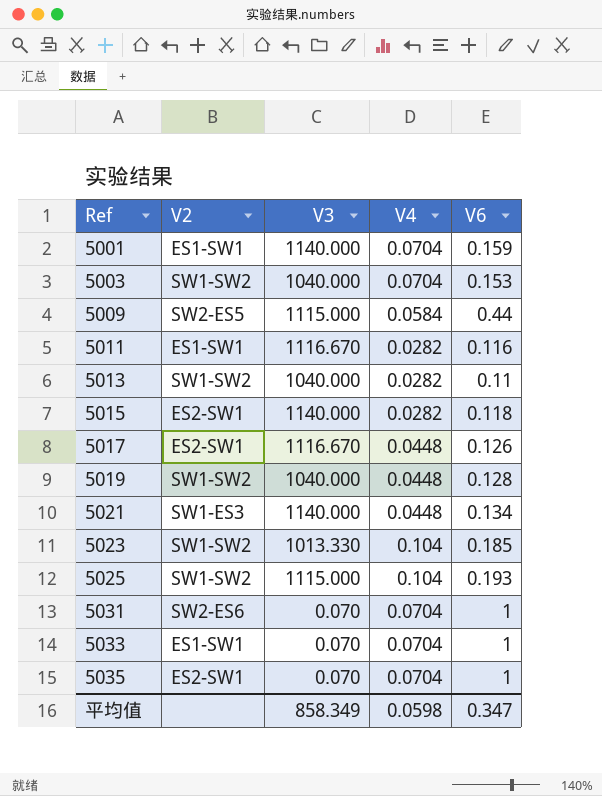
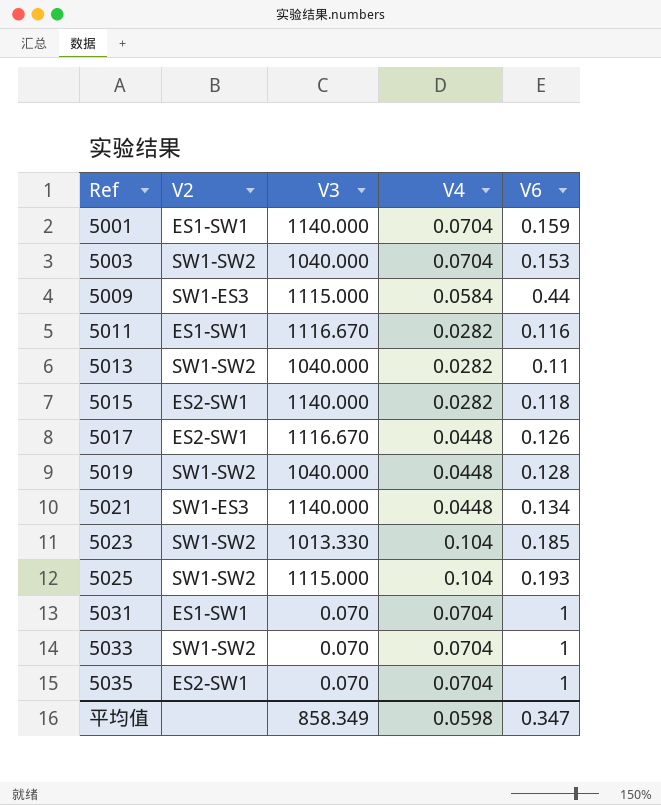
5009 | V2: SW2-ES5 -> SW1-ES3
5031 | V2: SW2-ES6 -> ES1-SW1
5033 | V2: ES1-SW1 -> SW1-SW2

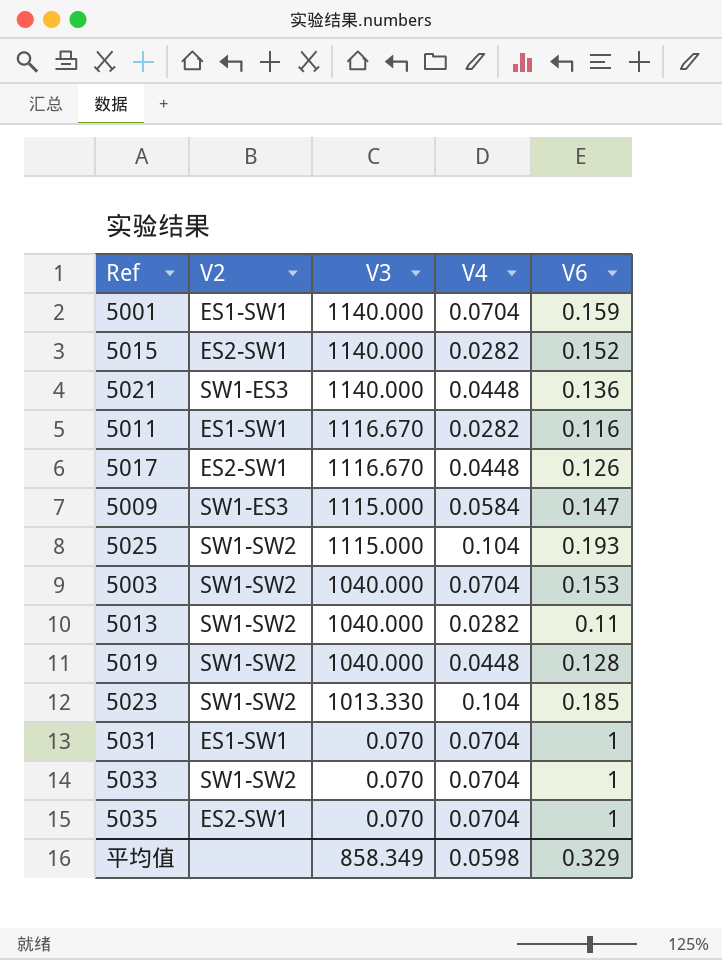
row order: Ref ascending -> V3 descending
5015 | V6: 0.118 -> 0.152
5021 | V6: 0.134 -> 0.136
5009 | V6: 0.44 -> 0.147
平均值 | V6: 0.347 -> 0.329

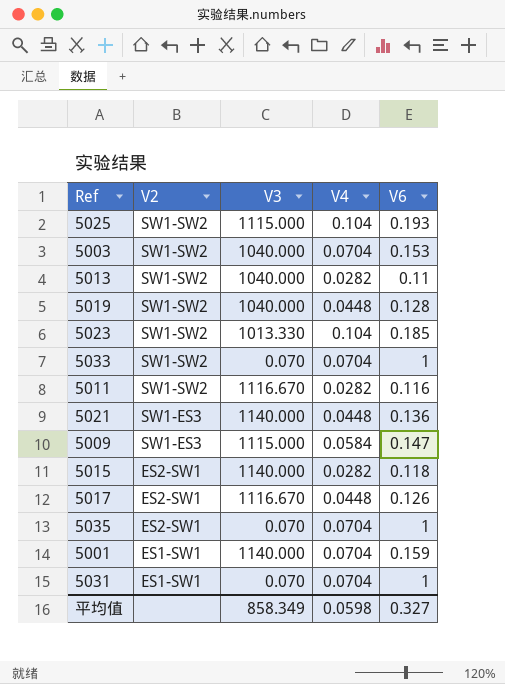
row order: V3 descending -> V2 descending
5011 | V2: ES1-SW1 -> SW1-SW2
5015 | V6: 0.152 -> 0.118
平均值 | V6: 0.329 -> 0.327

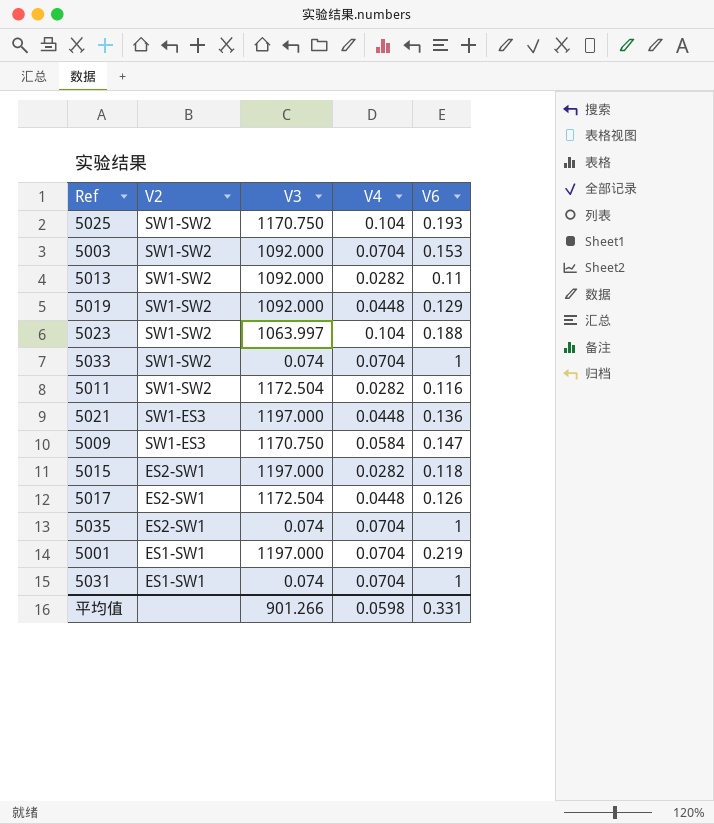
5025 | V3: 1115.000 -> 1170.750
5003 | V3: 1040.000 -> 1092.000
5013 | V3: 1040.000 -> 1092.000
5019 | V3: 1040.000 -> 1092.000
5019 | V6: 0.128 -> 0.129
5023 | V3: 1013.330 -> 1063.997
5023 | V6: 0.185 -> 0.188
5033 | V3: 0.070 -> 0.074
5011 | V3: 1116.670 -> 1172.504
5021 | V3: 1140.000 -> 1197.000
5009 | V3: 1115.000 -> 1170.750
5015 | V3: 1140.000 -> 1197.000
5017 | V3: 1116.670 -> 1172.504
5035 | V3: 0.070 -> 0.074
5001 | V3: 1140.000 -> 1197.000
5001 | V6: 0.159 -> 0.219
5031 | V3: 0.070 -> 0.074
平均值 | V3: 858.349 -> 901.266
平均值 | V6: 0.327 -> 0.331

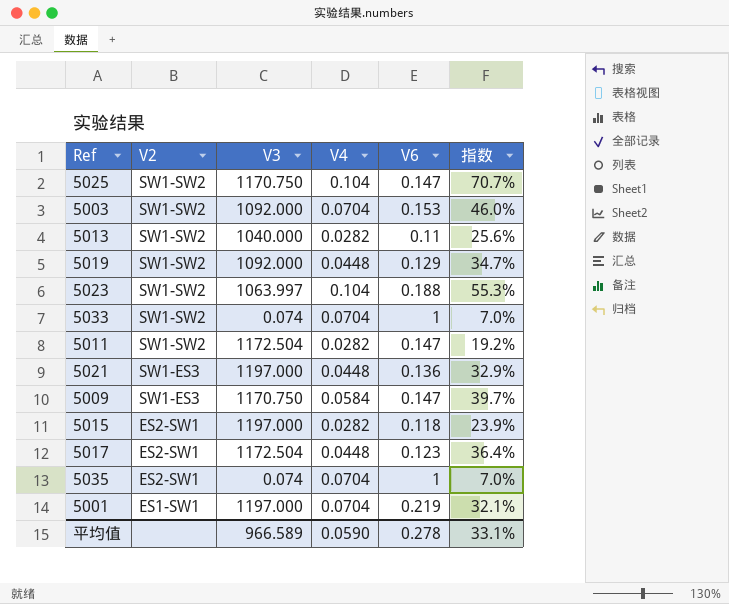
column 指数 | formula: none -> [V4] / [V6]
row 5031: ES1-SW1 | 0.074 | 0.0704 | 1 -> none
5025 | V6: 0.193 -> 0.147
5013 | V3: 1092.000 -> 1040.000
5011 | V6: 0.116 -> 0.147
5017 | V6: 0.126 -> 0.123
平均值 | V3: 901.266 -> 966.589
平均值 | V4: 0.0598 -> 0.0590
平均值 | V6: 0.331 -> 0.278

